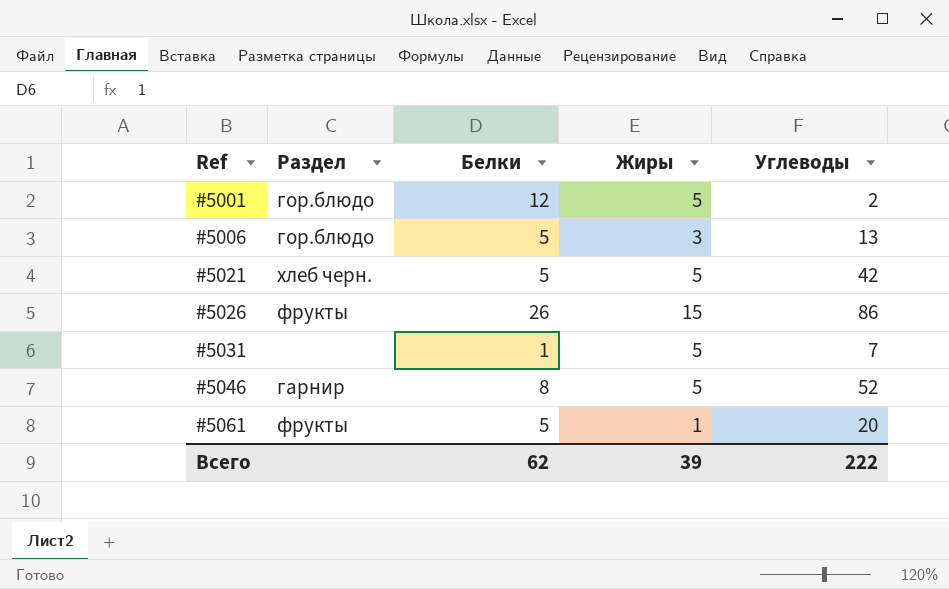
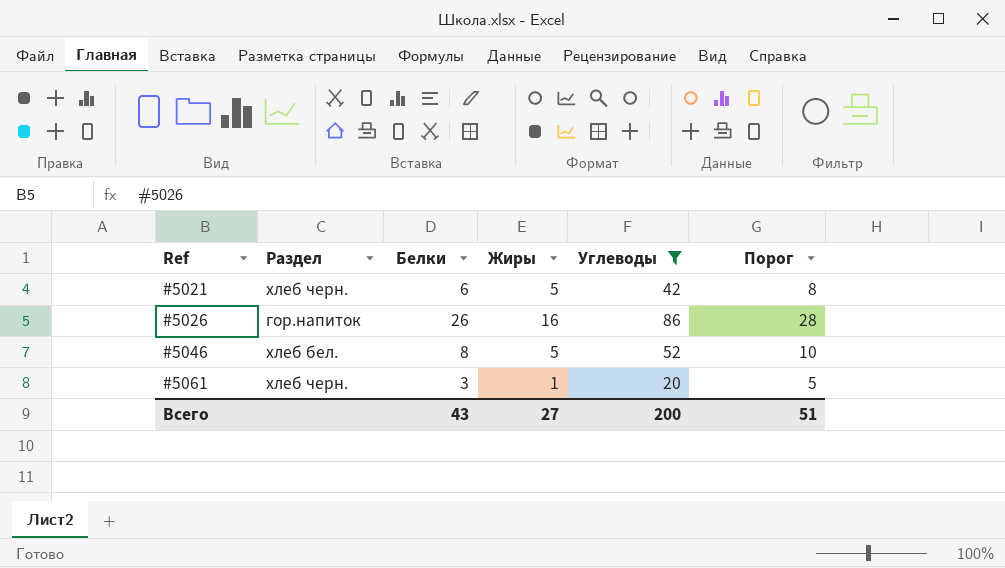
filter: none -> Углеводы >= 20
column Порог | formula: none -> [Белки] + 2
#5021 | Белки: 5 -> 6
#5026 | Раздел: фрукты -> гор.напиток
#5026 | Жиры: 15 -> 16
#5046 | Раздел: гарнир -> хлеб бел.
#5061 | Раздел: фрукты -> хлеб черн.
#5061 | Белки: 5 -> 3
Всего | Белки: 62 -> 43
Всего | Жиры: 39 -> 27
Всего | Углеводы: 222 -> 200

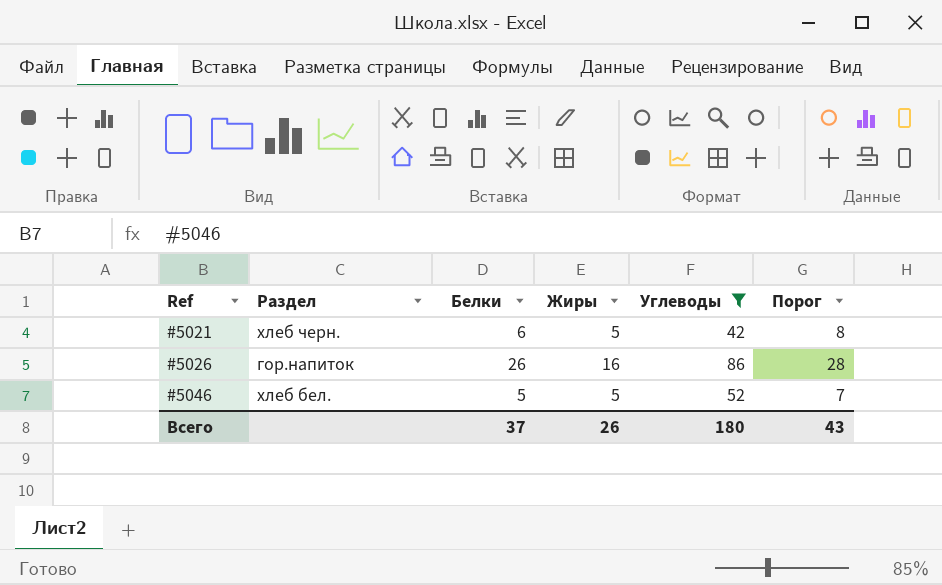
row #5061: хлеб черн. | 3 | 1 | 20 | 5 -> none
#5046 | Белки: 8 -> 5
#5046 | Порог: 10 -> 7
Всего | Белки: 43 -> 37
Всего | Жиры: 27 -> 26
Всего | Углеводы: 200 -> 180
Всего | Порог: 51 -> 43

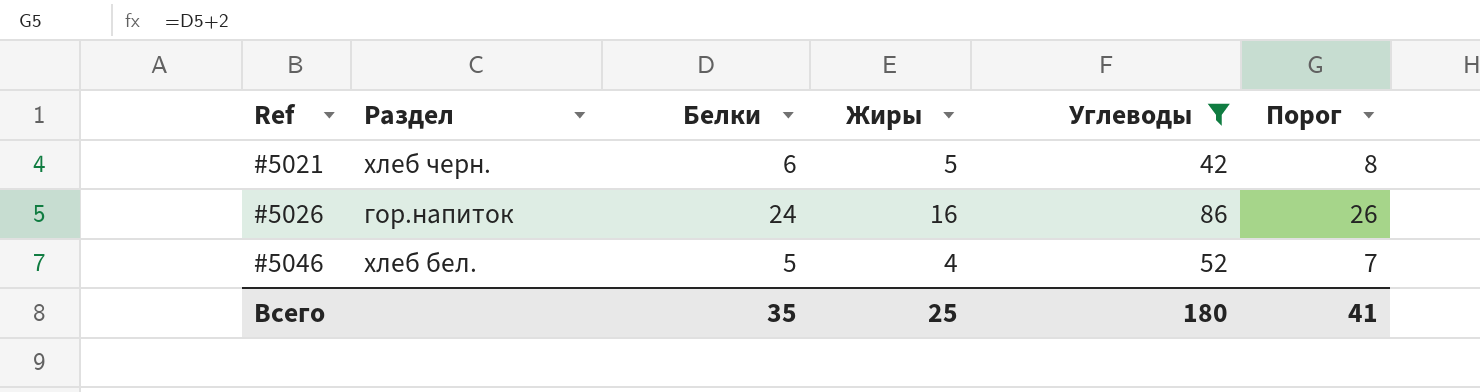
#5026 | Белки: 26 -> 24
#5026 | Порог: 28 -> 26
#5046 | Жиры: 5 -> 4
Всего | Белки: 37 -> 35
Всего | Жиры: 26 -> 25
Всего | Порог: 43 -> 41

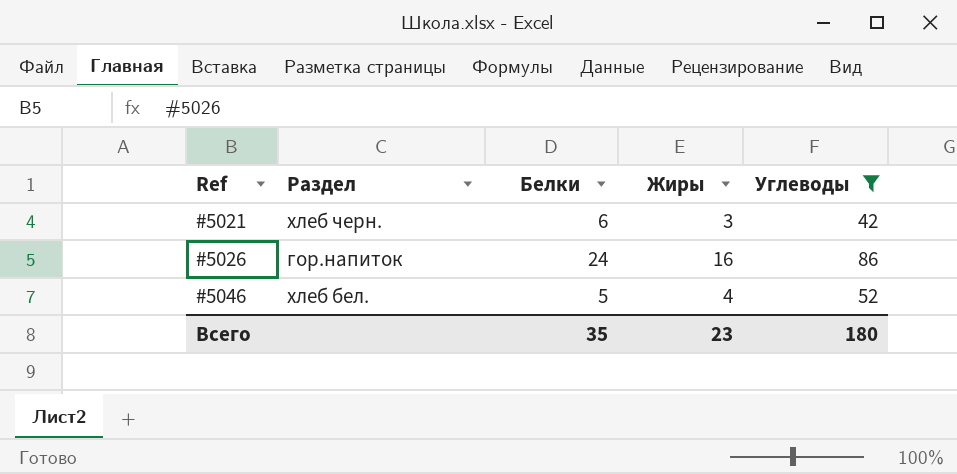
column Порог | formula: [Белки] + 2 -> none
#5021 | Жиры: 5 -> 3
Всего | Жиры: 25 -> 23

